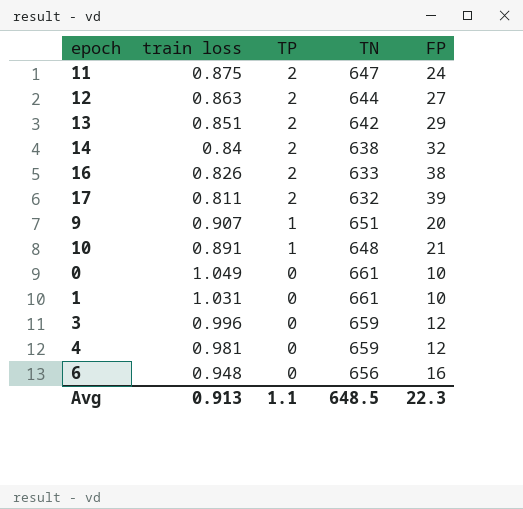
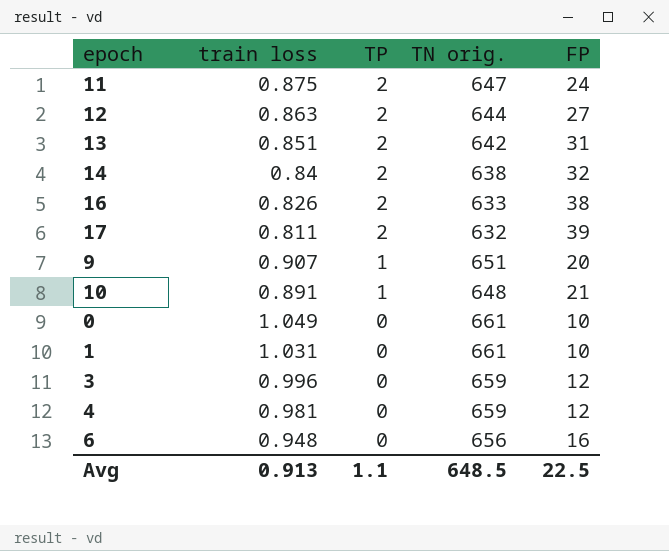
column name: TN -> TN orig.
13 | FP: 29 -> 31
Avg | FP: 22.3 -> 22.5

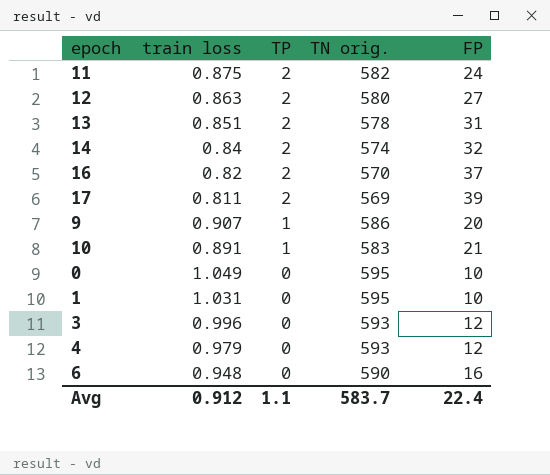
11 | TN orig.: 647 -> 582
12 | TN orig.: 644 -> 580
13 | TN orig.: 642 -> 578
14 | TN orig.: 638 -> 574
16 | train loss: 0.826 -> 0.82
16 | TN orig.: 633 -> 570
16 | FP: 38 -> 37
17 | TN orig.: 632 -> 569
9 | TN orig.: 651 -> 586
10 | TN orig.: 648 -> 583
0 | TN orig.: 661 -> 595
1 | TN orig.: 661 -> 595
3 | TN orig.: 659 -> 593
4 | train loss: 0.981 -> 0.979
4 | TN orig.: 659 -> 593
6 | TN orig.: 656 -> 590
Avg | train loss: 0.913 -> 0.912
Avg | TN orig.: 648.5 -> 583.7
Avg | FP: 22.5 -> 22.4

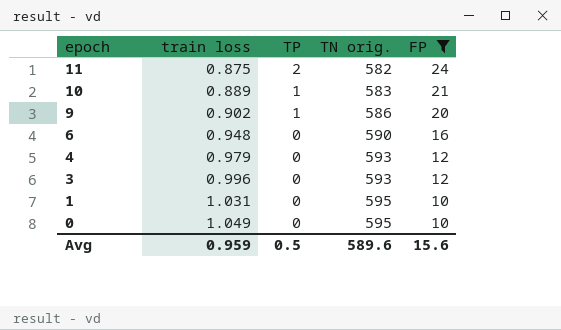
filter: none -> FP <= 24
row order: TP descending -> epoch descending
10 | train loss: 0.891 -> 0.889
9 | train loss: 0.907 -> 0.902
Avg | train loss: 0.912 -> 0.959
Avg | TP: 1.1 -> 0.5
Avg | TN orig.: 583.7 -> 589.6
Avg | FP: 22.4 -> 15.6

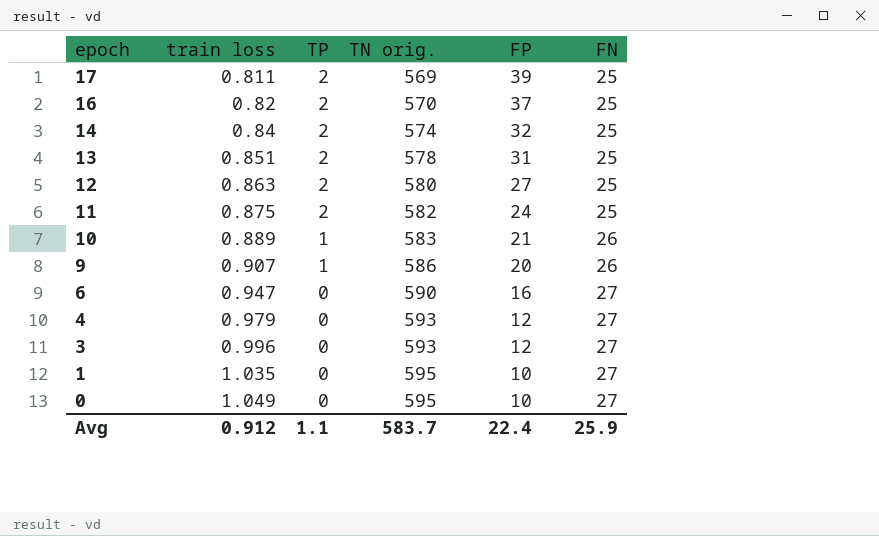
filter: FP <= 24 -> none
column FN | position: none -> 6
9 | train loss: 0.902 -> 0.907
6 | train loss: 0.948 -> 0.947
1 | train loss: 1.031 -> 1.035
Avg | train loss: 0.959 -> 0.912
Avg | TP: 0.5 -> 1.1
Avg | TN orig.: 589.6 -> 583.7
Avg | FP: 15.6 -> 22.4

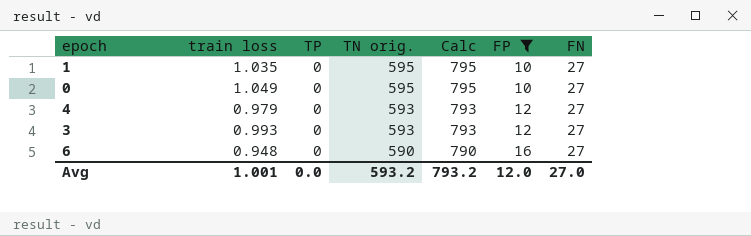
filter: none -> FP <= 16
row order: epoch descending -> TN orig. descending
column Calc | formula: none -> [TN orig.] + 200
3 | train loss: 0.996 -> 0.993
6 | train loss: 0.947 -> 0.948
Avg | train loss: 0.912 -> 1.001
Avg | TP: 1.1 -> 0.0
Avg | TN orig.: 583.7 -> 593.2
Avg | FP: 22.4 -> 12.0
Avg | FN: 25.9 -> 27.0

